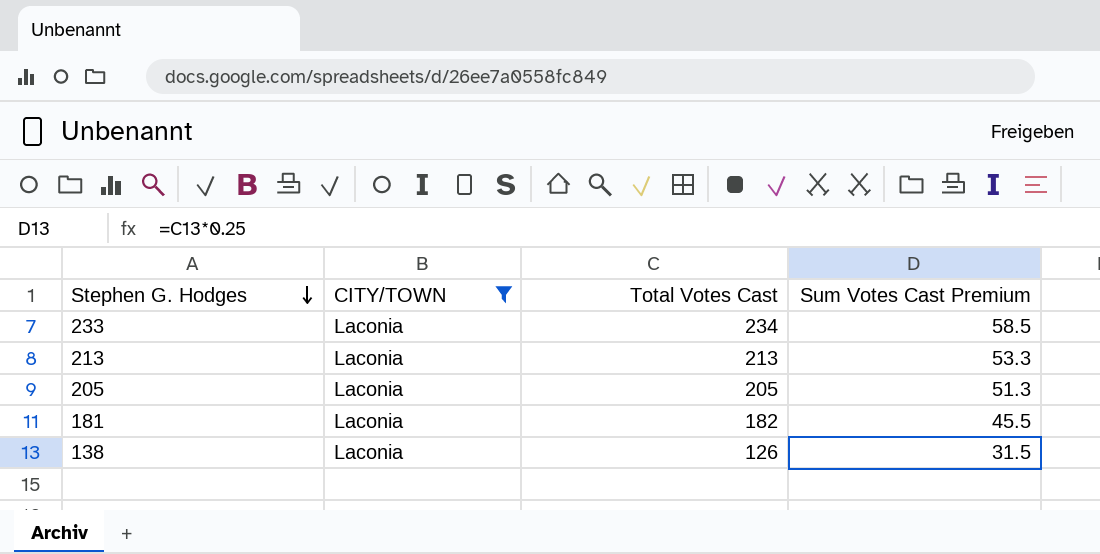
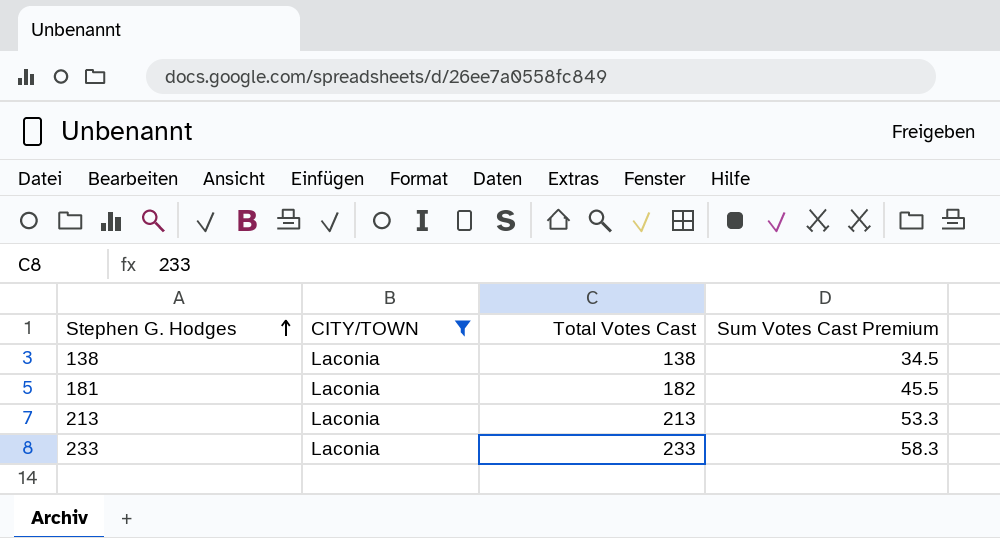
row order: Stephen G. Hodges descending -> Stephen G. Hodges ascending
row 205: Laconia | 205 | 51.3 -> none
138 | Total Votes Cast: 126 -> 138
138 | Sum Votes Cast Premium: 31.5 -> 34.5
233 | Total Votes Cast: 234 -> 233
233 | Sum Votes Cast Premium: 58.5 -> 58.3

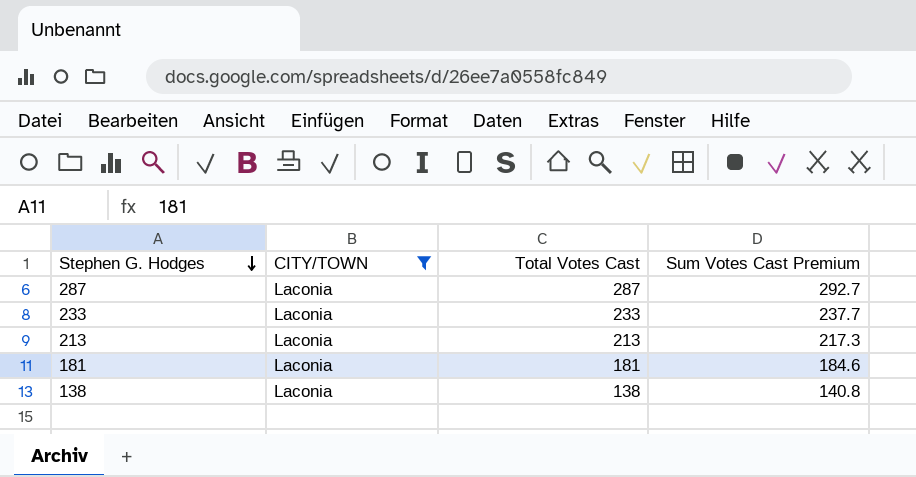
row order: Stephen G. Hodges ascending -> Stephen G. Hodges descending
column Sum Votes Cast Premium | formula: [Total Votes Cast] * 0.25 -> [Total Votes Cast] * 1.02
row 287: none -> Laconia | 287 | 292.7
181 | Total Votes Cast: 182 -> 181

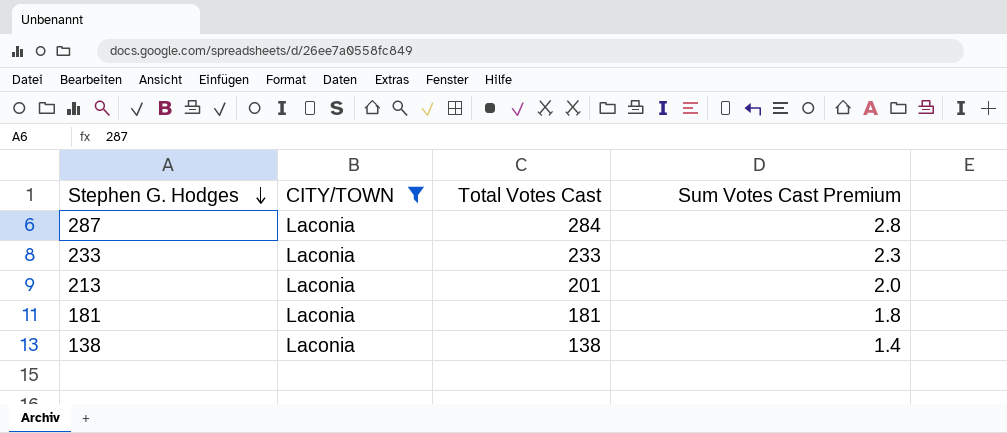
column Sum Votes Cast Premium | formula: [Total Votes Cast] * 1.02 -> [Total Votes Cast] * 0.01
287 | Total Votes Cast: 287 -> 284
213 | Total Votes Cast: 213 -> 201

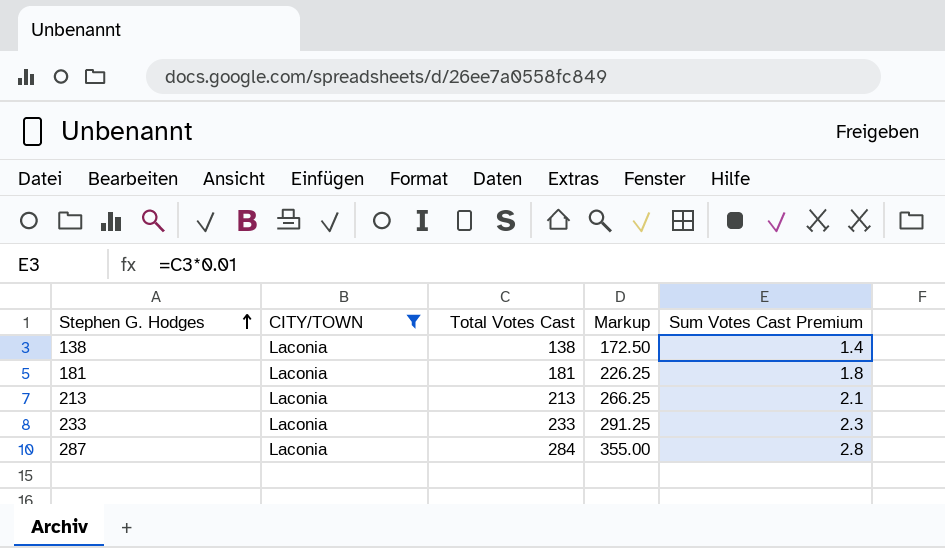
row order: Stephen G. Hodges descending -> Stephen G. Hodges ascending
column Markup | formula: none -> [Total Votes Cast] * 1.25
213 | Total Votes Cast: 201 -> 213
213 | Sum Votes Cast Premium: 2.0 -> 2.1

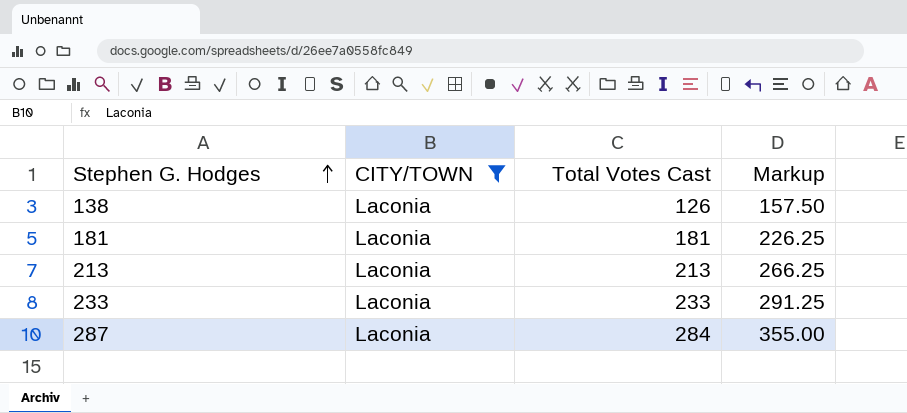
column Sum Votes Cast Premium | formula: [Total Votes Cast] * 0.01 -> none
138 | Total Votes Cast: 138 -> 126
138 | Markup: 172.50 -> 157.50

